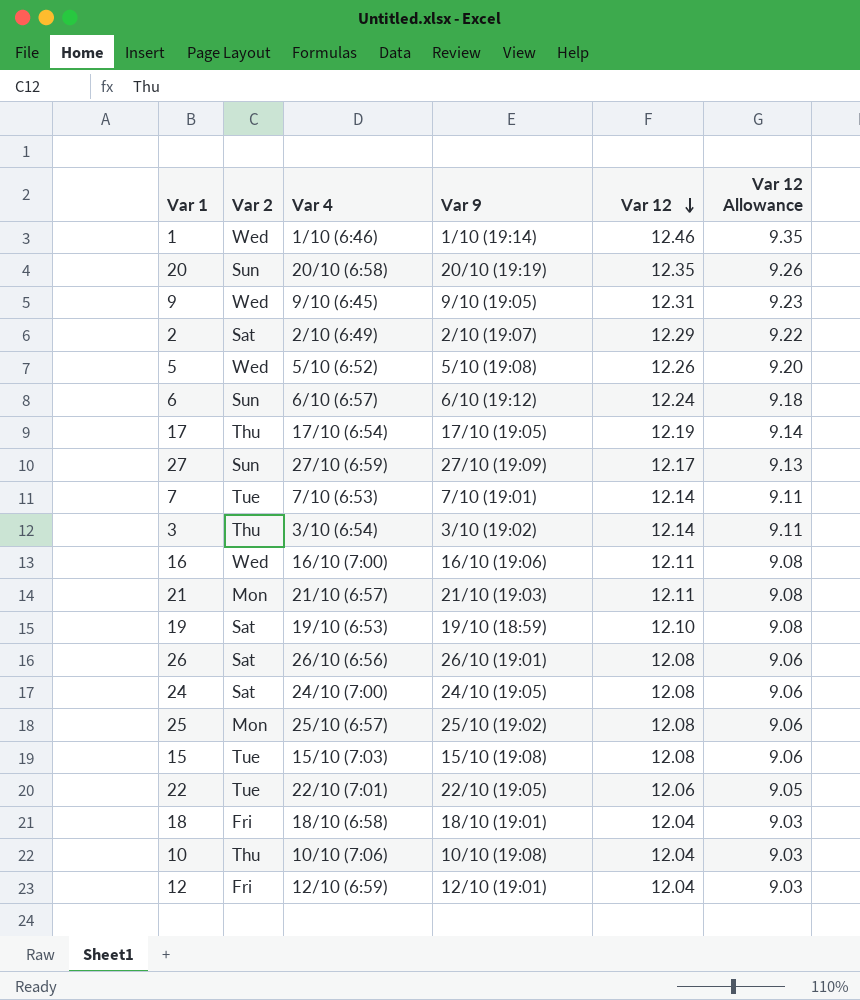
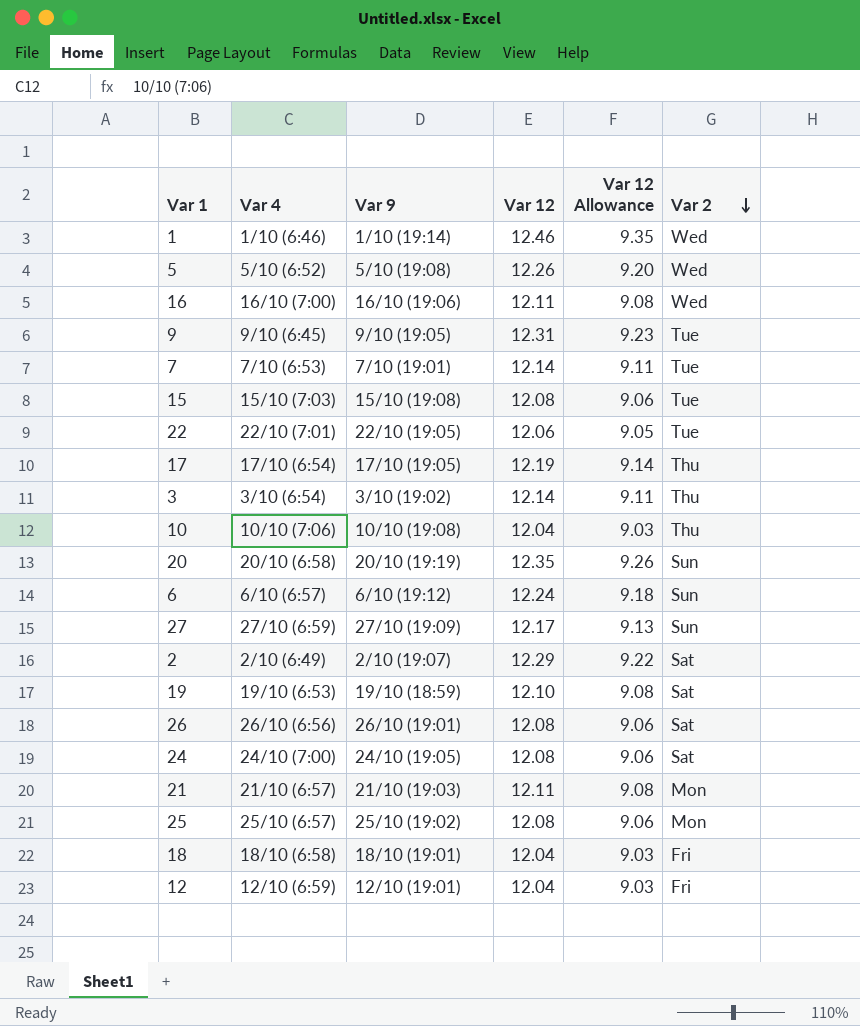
row order: Var 12 descending -> Var 2 descending
column Var 2 | position: 2 -> 6
9 | Var 2: Wed -> Tue

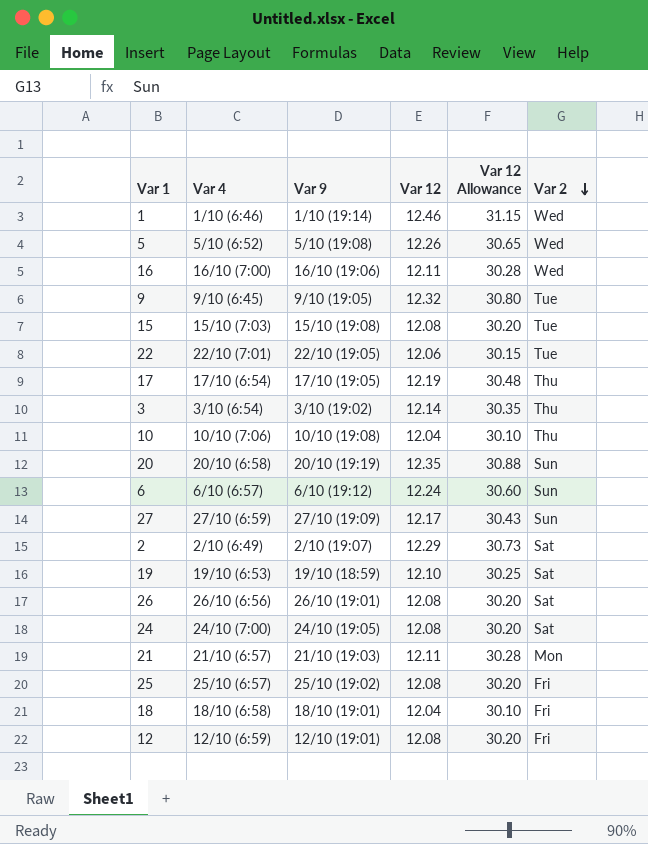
column Var 12 Allowance | formula: [Var 12] * 0.75 -> [Var 12] * 2.5
row 7: 7/10 (6:53) | 7/10 (19:01) | 12.14 | 9.11 | Tue -> none
9 | Var 12: 12.31 -> 12.32
25 | Var 2: Mon -> Fri
12 | Var 12: 12.04 -> 12.08

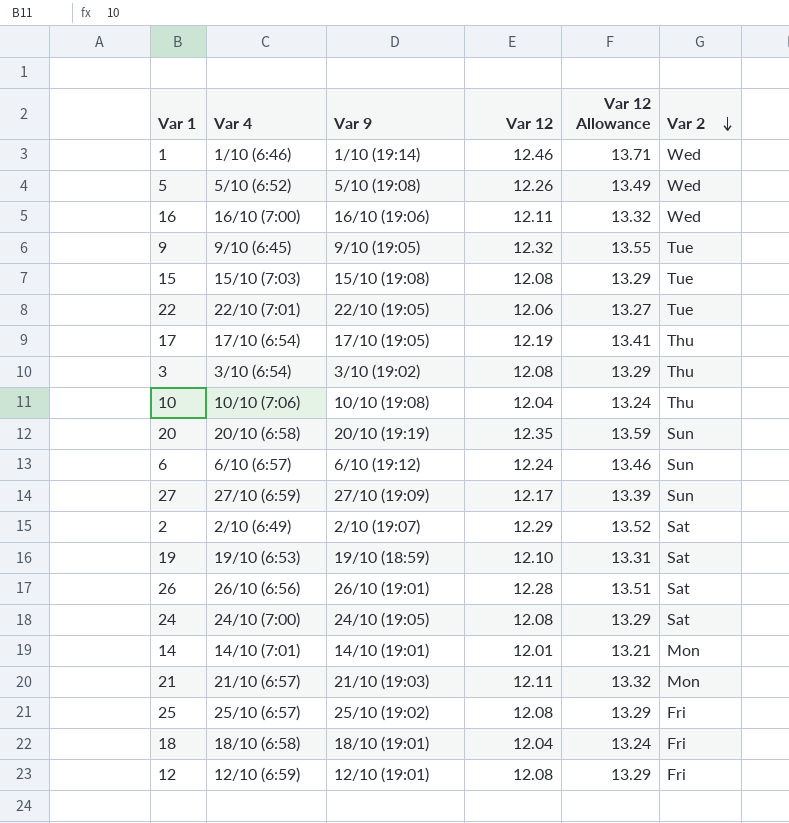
column Var 12 Allowance | formula: [Var 12] * 2.5 -> [Var 12] * 1.1
3 | Var 12: 12.14 -> 12.08
26 | Var 12: 12.08 -> 12.28
row 14: none -> 14/10 (7:01) | 14/10 (19:01) | 12.01 | 13.21 | Mon

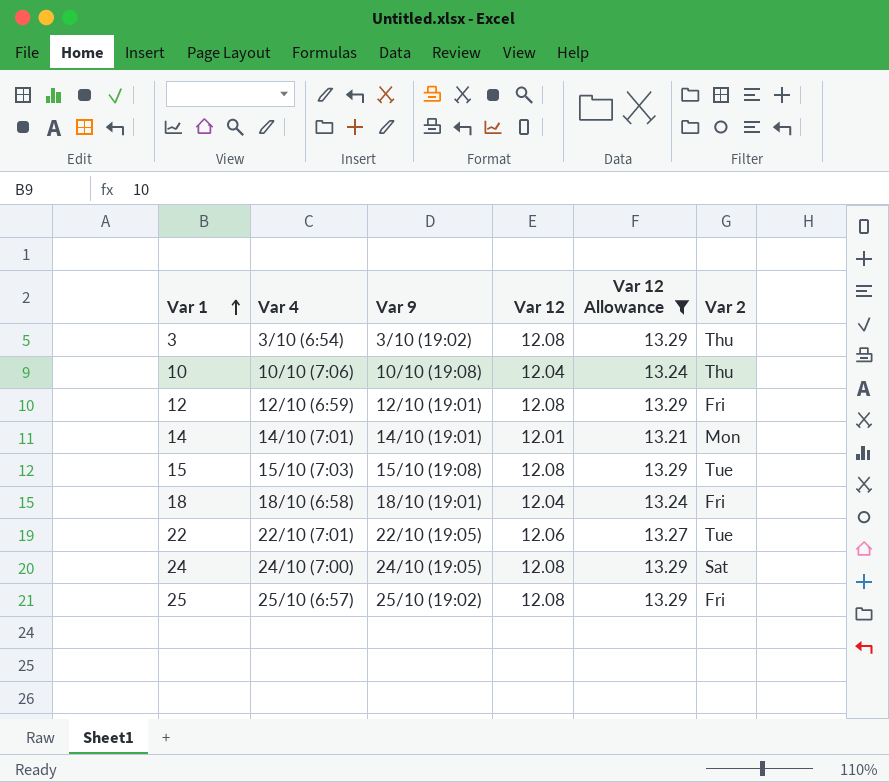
filter: none -> Var 12 Allowance <= 13.29
row order: Var 2 descending -> Var 1 ascending

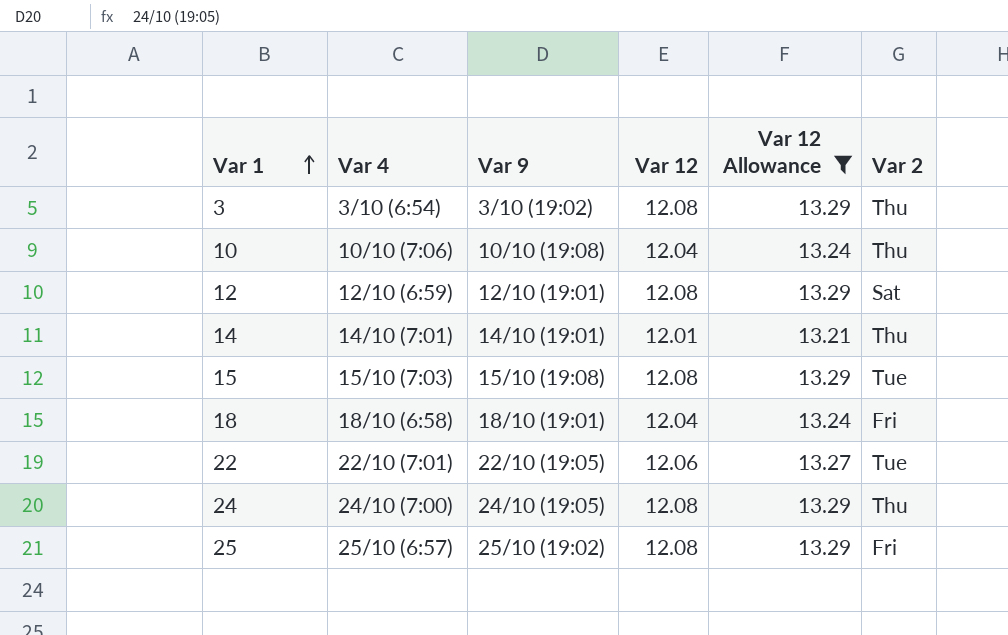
12 | Var 2: Fri -> Sat
14 | Var 2: Mon -> Thu
24 | Var 2: Sat -> Thu

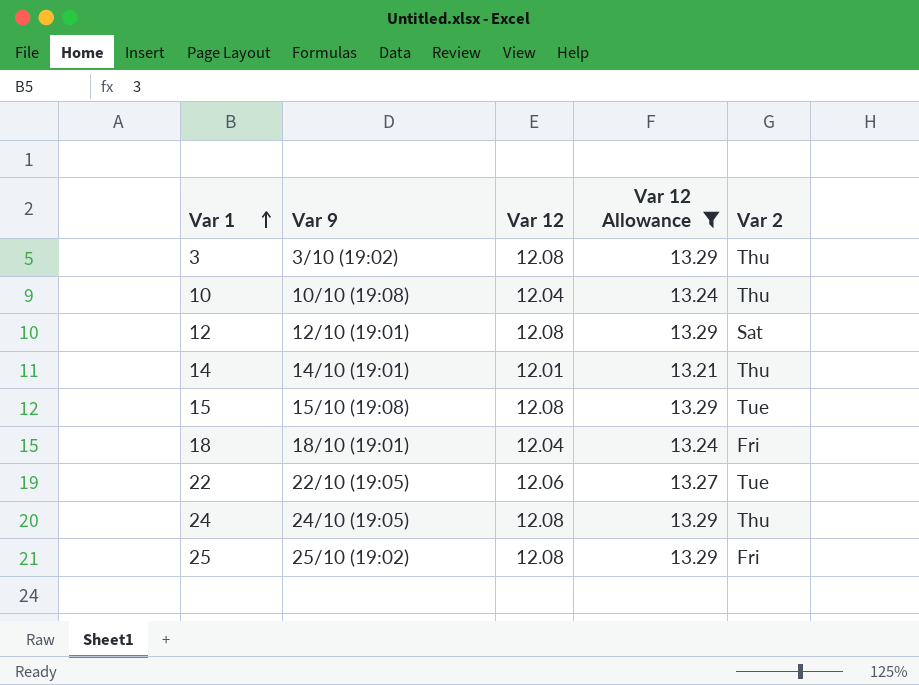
column Var 4 | position: 2 -> none

